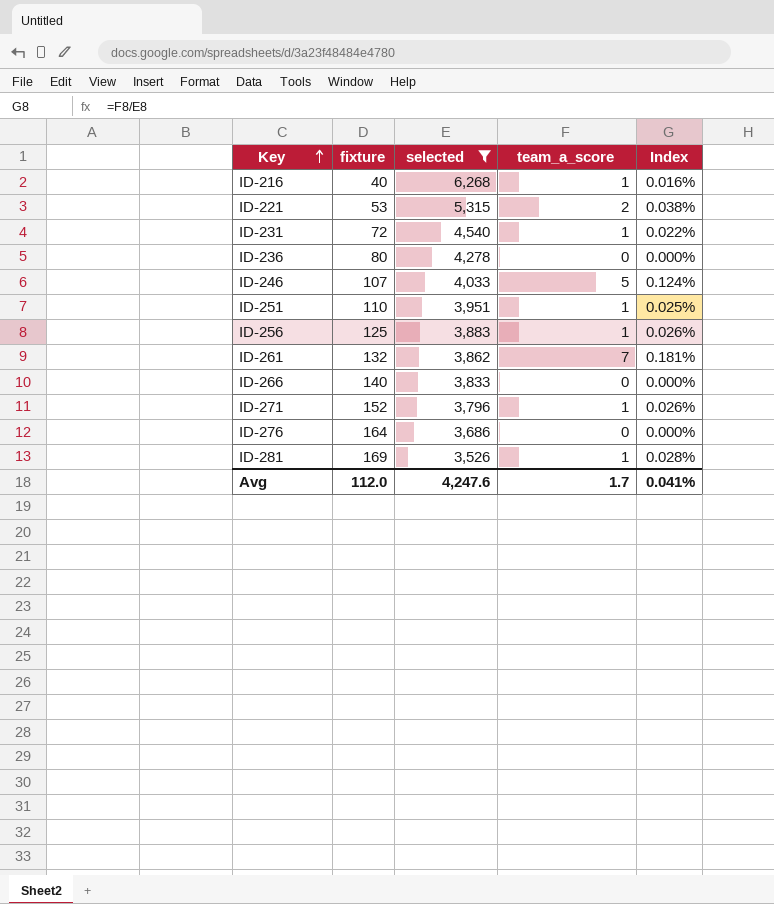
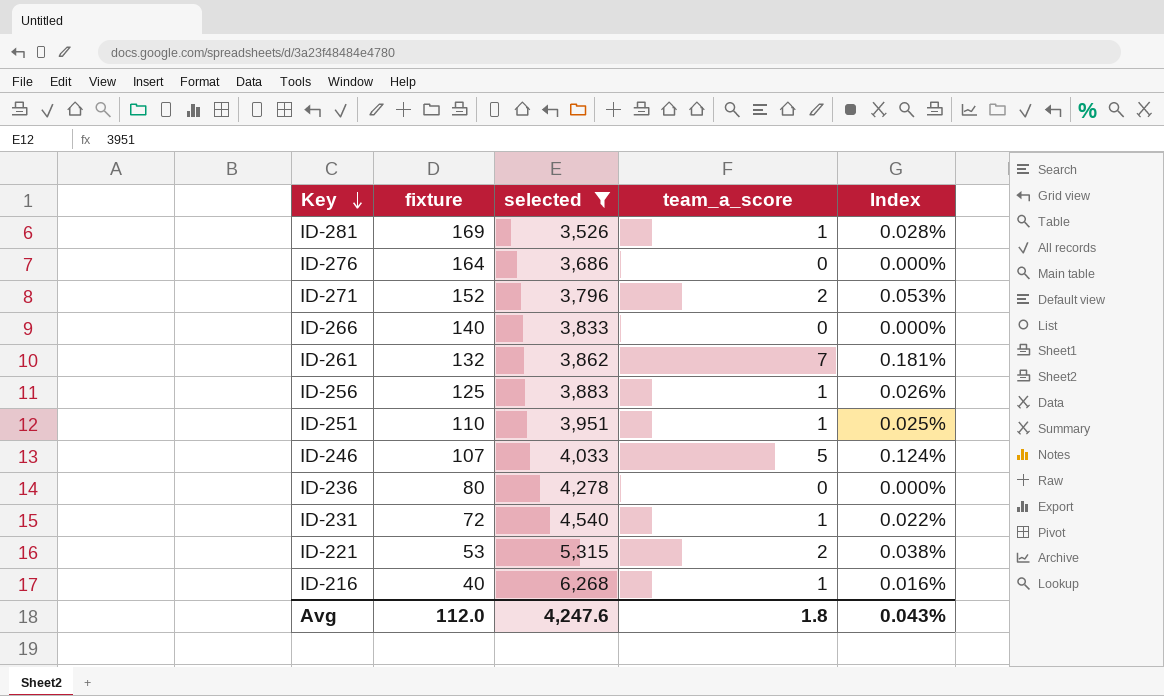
row order: Key ascending -> Key descending
ID-271 | team_a_score: 1 -> 2
ID-271 | Index: 0.026% -> 0.053%
Avg | team_a_score: 1.7 -> 1.8
Avg | Index: 0.041% -> 0.043%

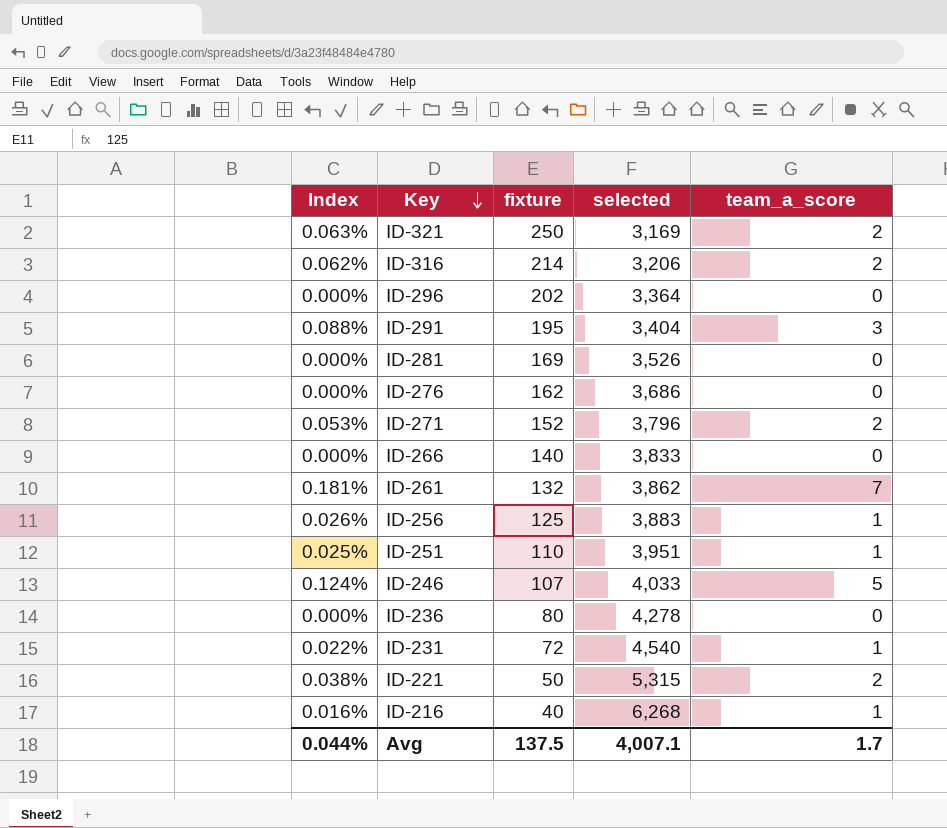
filter: selected >= 3,526 -> none
column Index | position: 5 -> 1
ID-281 | Index: 0.028% -> 0.000%
ID-281 | team_a_score: 1 -> 0
ID-276 | fixture: 164 -> 162
ID-221 | fixture: 53 -> 50
Avg | Index: 0.043% -> 0.044%
Avg | fixture: 112.0 -> 137.5
Avg | selected: 4,247.6 -> 4,007.1
Avg | team_a_score: 1.8 -> 1.7

